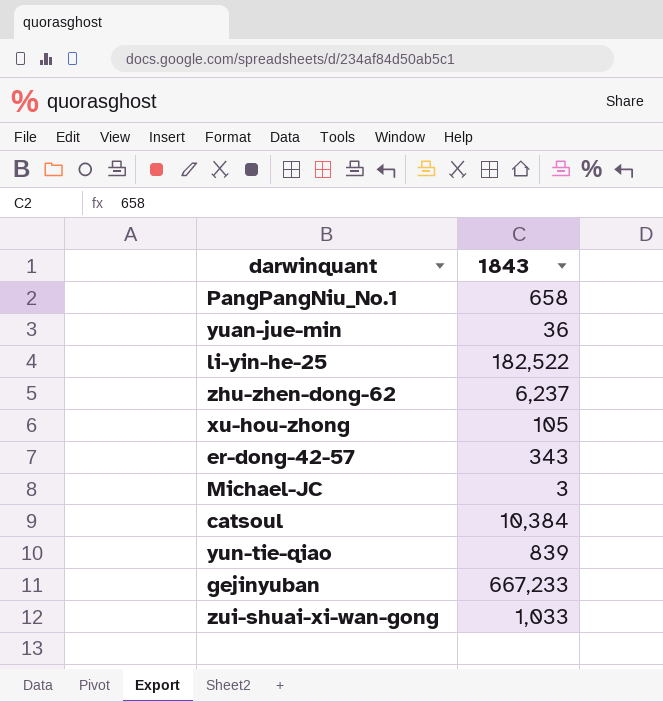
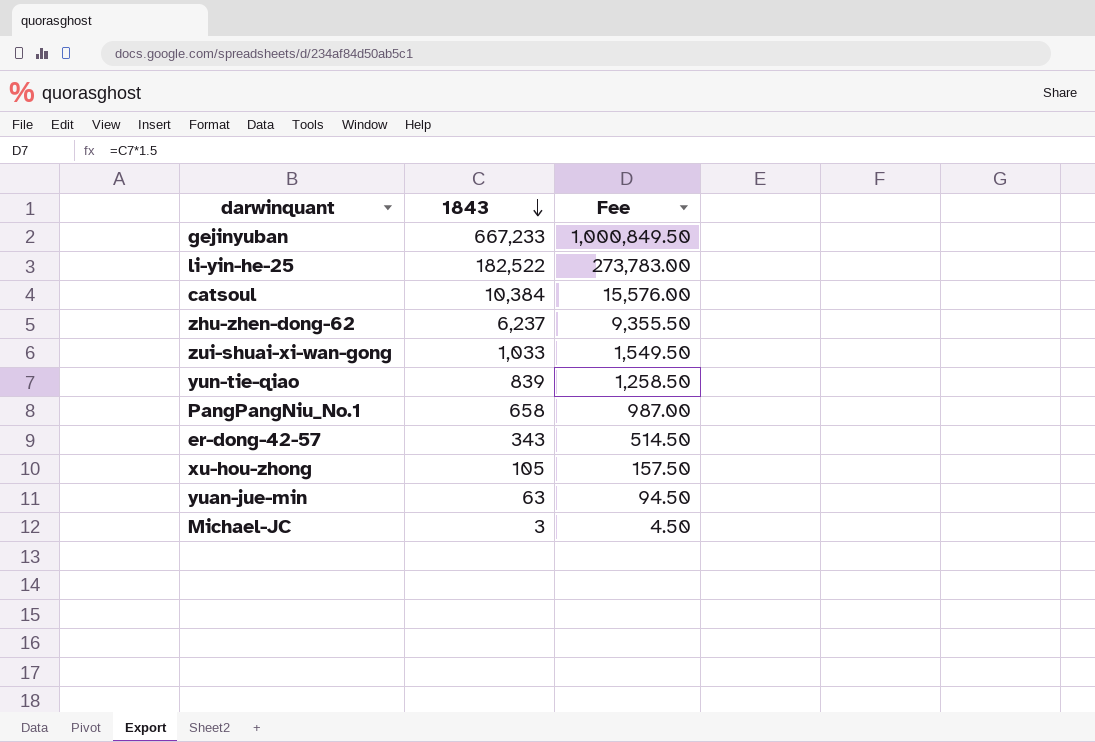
row order: none -> 1843 descending
column Fee | formula: none -> [1843] * 1.5
yuan-jue-min | 1843: 36 -> 63

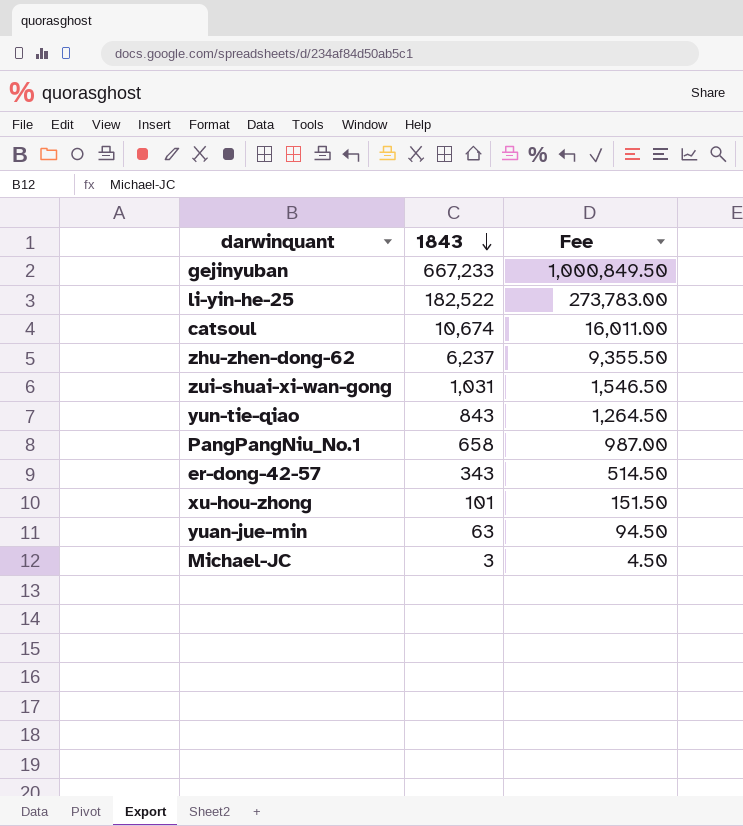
catsoul | 1843: 10,384 -> 10,674
catsoul | Fee: 15,576.00 -> 16,011.00
zui-shuai-xi-wan-gong | 1843: 1,033 -> 1,031
zui-shuai-xi-wan-gong | Fee: 1,549.50 -> 1,546.50
yun-tie-qiao | 1843: 839 -> 843
yun-tie-qiao | Fee: 1,258.50 -> 1,264.50
xu-hou-zhong | 1843: 105 -> 101
xu-hou-zhong | Fee: 157.50 -> 151.50

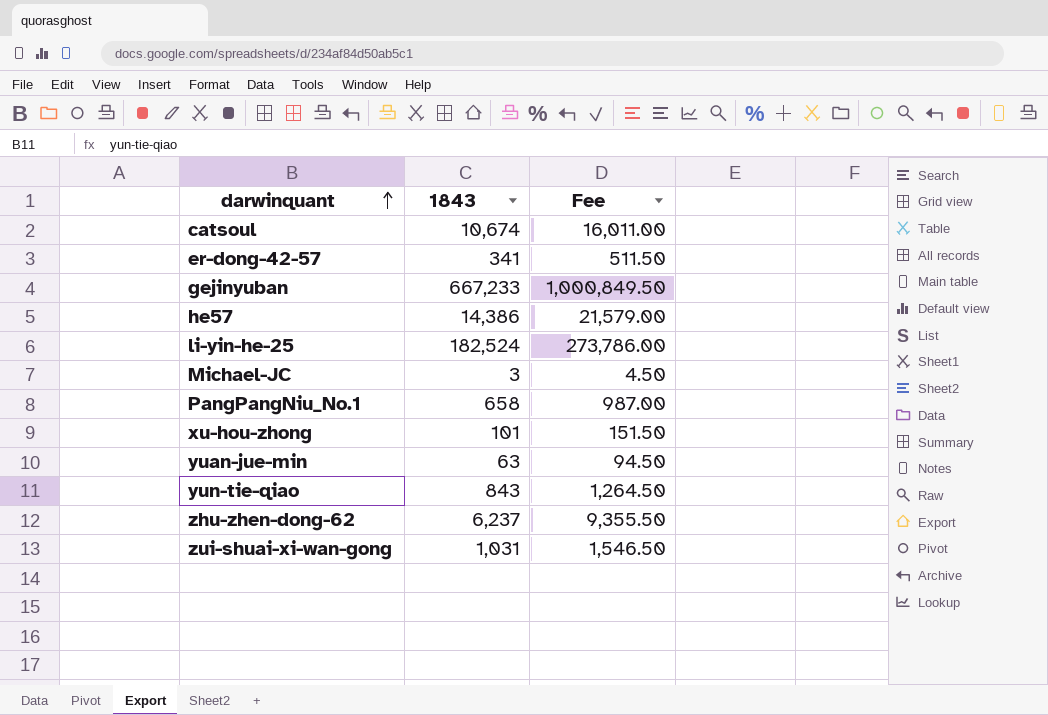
row order: 1843 descending -> darwinquant ascending
er-dong-42-57 | 1843: 343 -> 341
er-dong-42-57 | Fee: 514.50 -> 511.50
row he57: none -> 14,386 | 21,579.00
li-yin-he-25 | 1843: 182,522 -> 182,524
li-yin-he-25 | Fee: 273,783.00 -> 273,786.00

